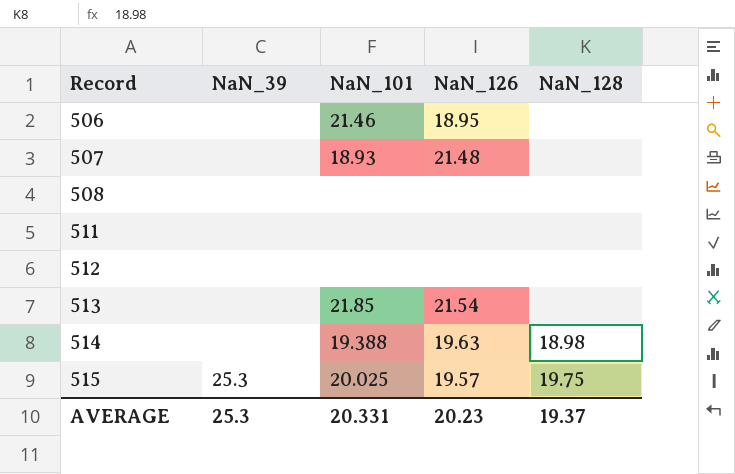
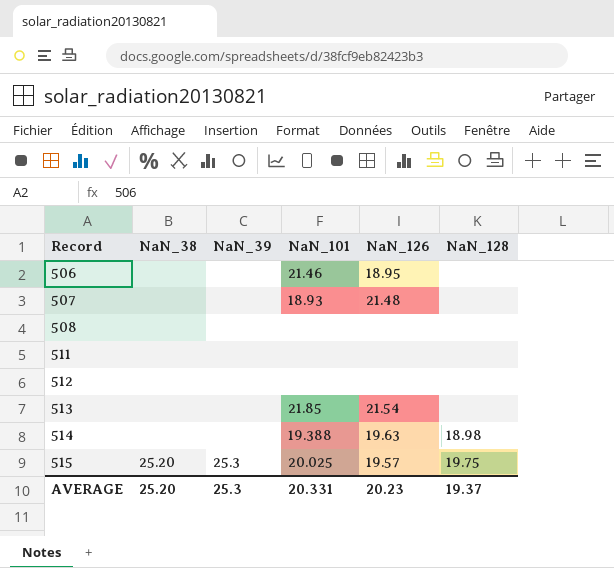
column NaN_38 | position: none -> 2

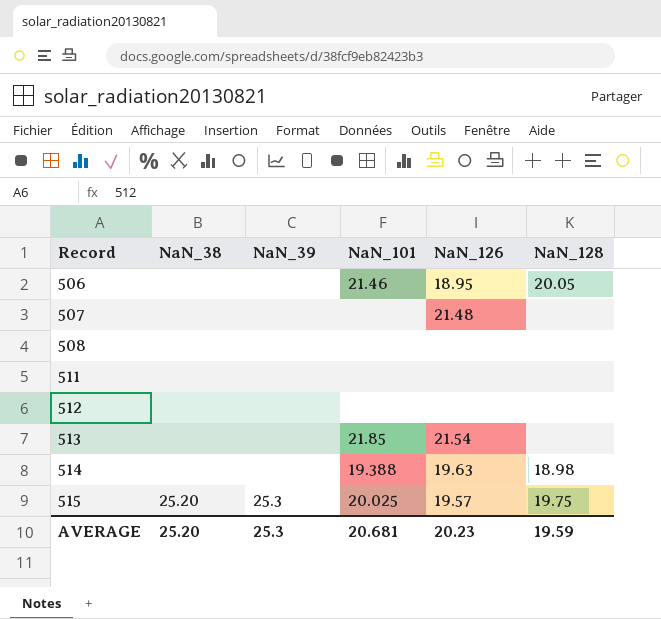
506 | NaN_128: none -> 20.05
507 | NaN_101: 18.93 -> none
AVERAGE | NaN_101: 20.331 -> 20.681
AVERAGE | NaN_128: 19.37 -> 19.59

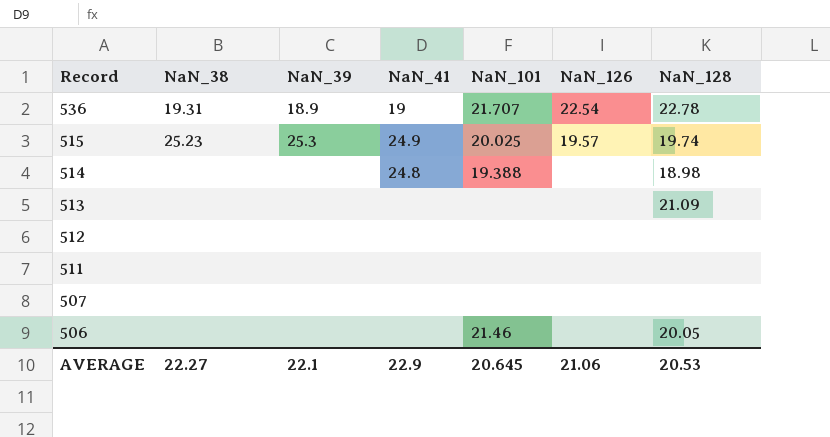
row order: Record ascending -> Record descending
column NaN_41 | position: none -> 4
row 508: none | none | none | none | none -> none
row 536: none -> 19.31 | 18.9 | 19 | 21.707 | 22.54 | 22.78
515 | NaN_38: 25.20 -> 25.23
515 | NaN_128: 19.75 -> 19.74
514 | NaN_126: 19.63 -> none
513 | NaN_101: 21.85 -> none
513 | NaN_126: 21.54 -> none
513 | NaN_128: none -> 21.09
507 | NaN_126: 21.48 -> none
506 | NaN_126: 18.95 -> none
AVERAGE | NaN_38: 25.20 -> 22.27
AVERAGE | NaN_39: 25.3 -> 22.1
AVERAGE | NaN_101: 20.681 -> 20.645
AVERAGE | NaN_126: 20.23 -> 21.06
AVERAGE | NaN_128: 19.59 -> 20.53

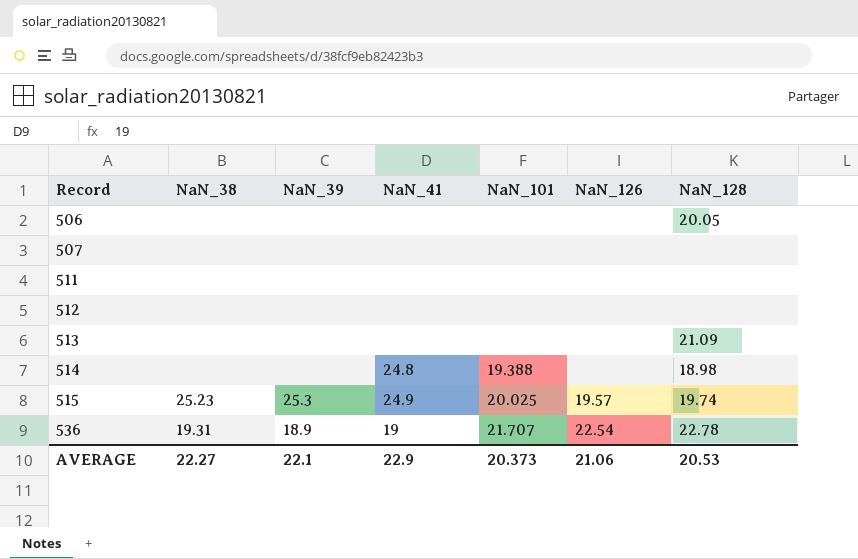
row order: Record descending -> Record ascending
506 | NaN_101: 21.46 -> none
AVERAGE | NaN_101: 20.645 -> 20.373

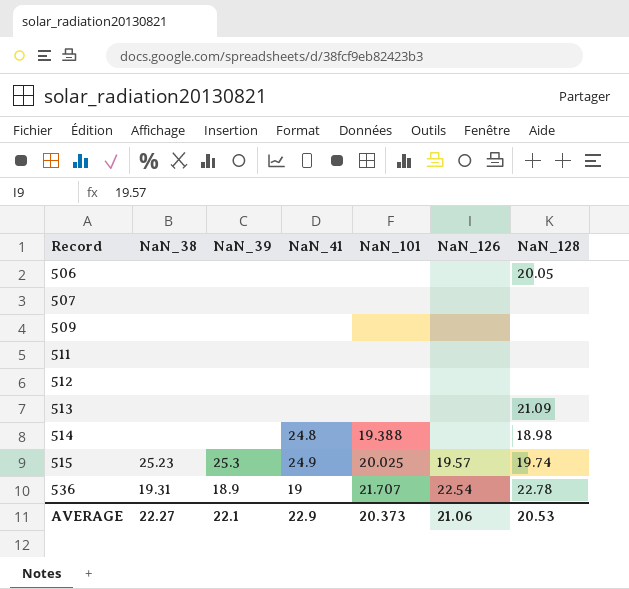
row 509: none -> none | none | none | none | none | none

